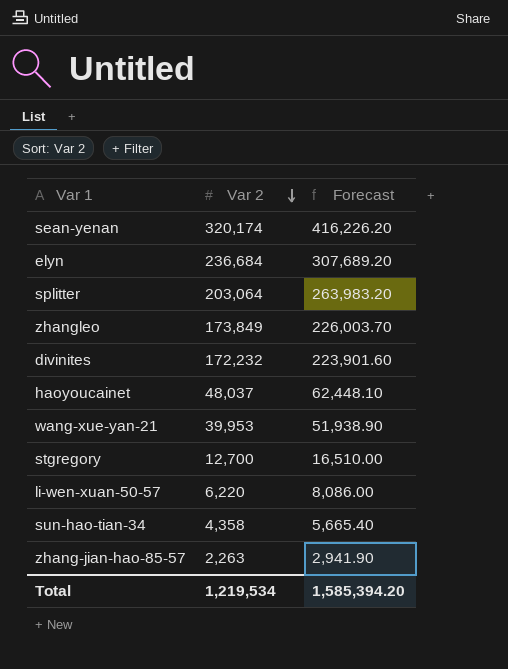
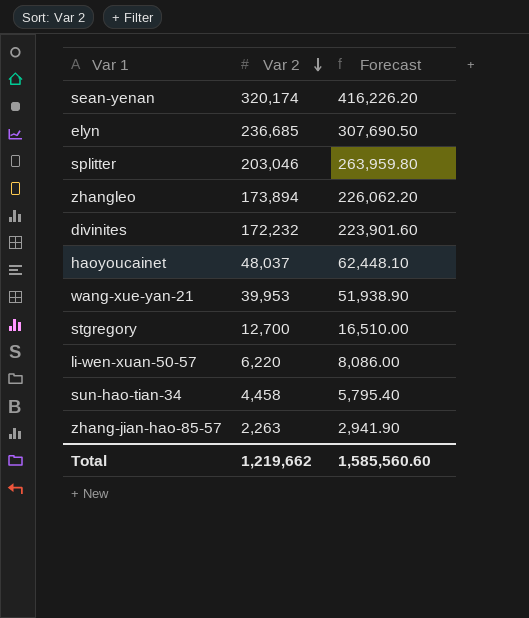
elyn | Var 2: 236,684 -> 236,685
elyn | Forecast: 307,689.20 -> 307,690.50
splitter | Var 2: 203,064 -> 203,046
splitter | Forecast: 263,983.20 -> 263,959.80
zhangleo | Var 2: 173,849 -> 173,894
zhangleo | Forecast: 226,003.70 -> 226,062.20
sun-hao-tian-34 | Var 2: 4,358 -> 4,458
sun-hao-tian-34 | Forecast: 5,665.40 -> 5,795.40
Total | Var 2: 1,219,534 -> 1,219,662
Total | Forecast: 1,585,394.20 -> 1,585,560.60

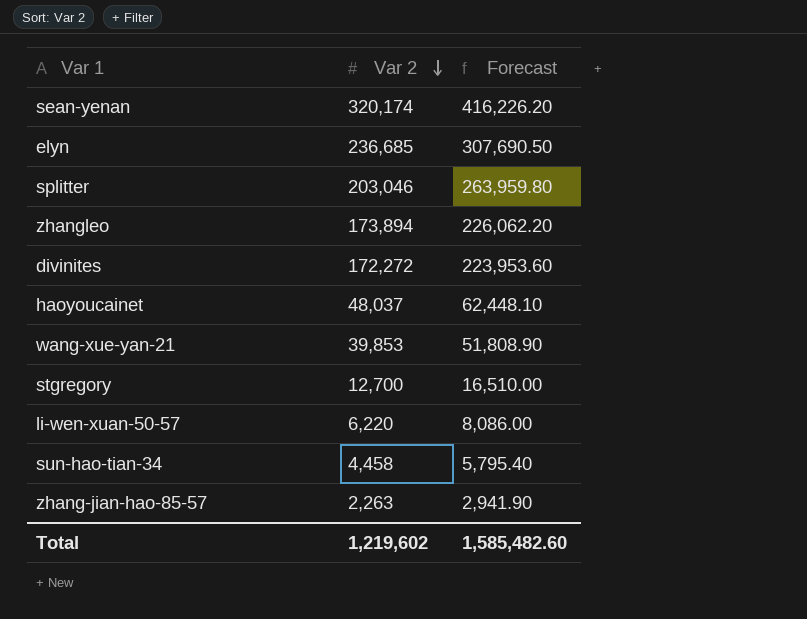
divinites | Var 2: 172,232 -> 172,272
divinites | Forecast: 223,901.60 -> 223,953.60
wang-xue-yan-21 | Var 2: 39,953 -> 39,853
wang-xue-yan-21 | Forecast: 51,938.90 -> 51,808.90
Total | Var 2: 1,219,662 -> 1,219,602
Total | Forecast: 1,585,560.60 -> 1,585,482.60

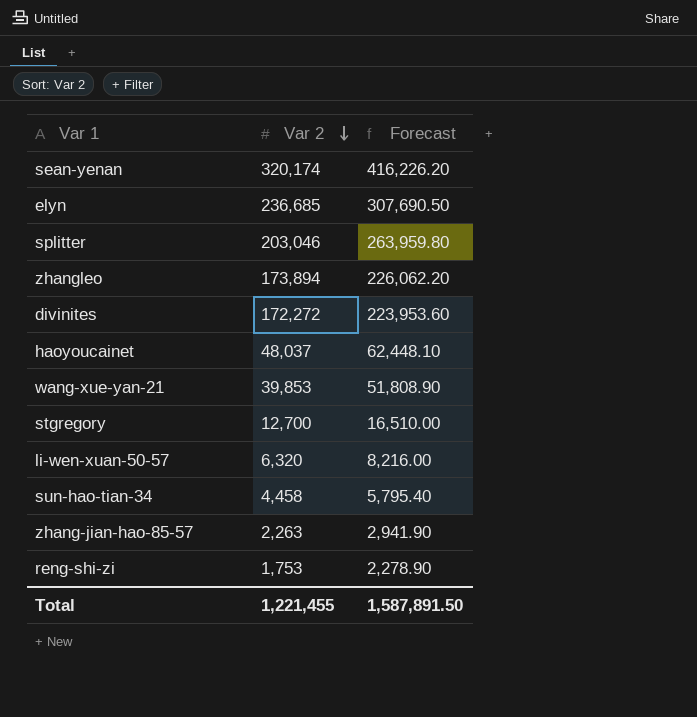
li-wen-xuan-50-57 | Var 2: 6,220 -> 6,320
li-wen-xuan-50-57 | Forecast: 8,086.00 -> 8,216.00
row reng-shi-zi: none -> 1,753 | 2,278.90
Total | Var 2: 1,219,602 -> 1,221,455
Total | Forecast: 1,585,482.60 -> 1,587,891.50

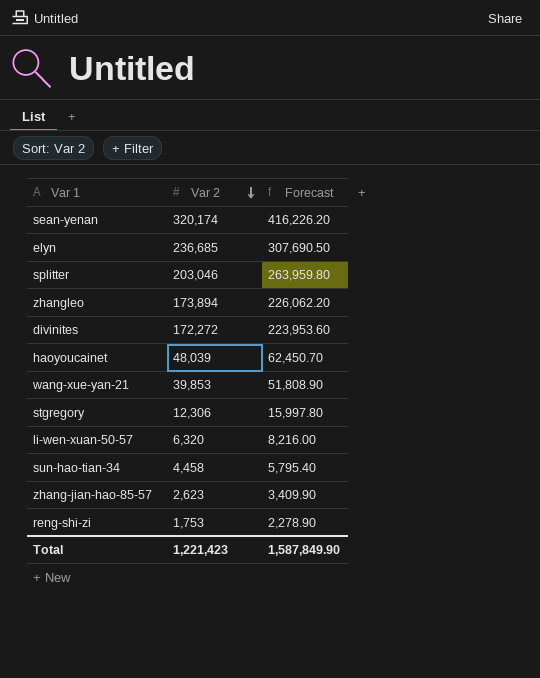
haoyoucainet | Var 2: 48,037 -> 48,039
haoyoucainet | Forecast: 62,448.10 -> 62,450.70
stgregory | Var 2: 12,700 -> 12,306
stgregory | Forecast: 16,510.00 -> 15,997.80
zhang-jian-hao-85-57 | Var 2: 2,263 -> 2,623
zhang-jian-hao-85-57 | Forecast: 2,941.90 -> 3,409.90
Total | Var 2: 1,221,455 -> 1,221,423
Total | Forecast: 1,587,891.50 -> 1,587,849.90

